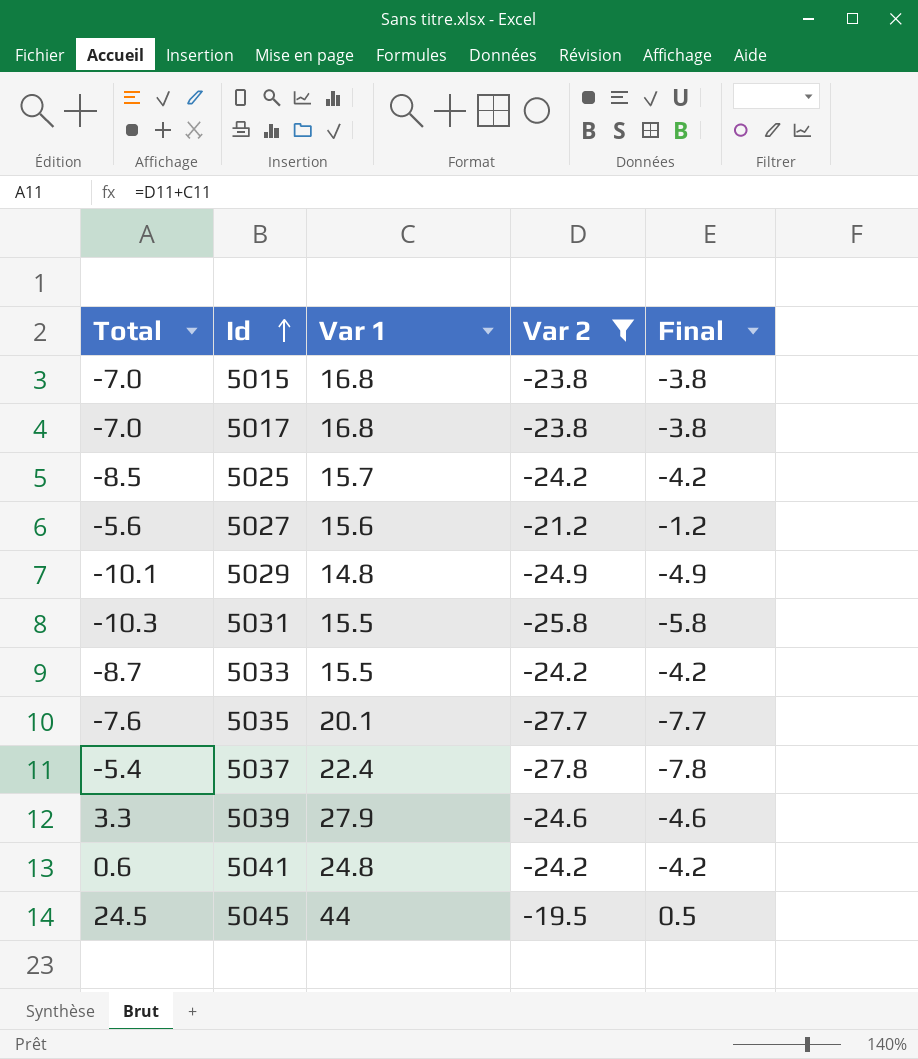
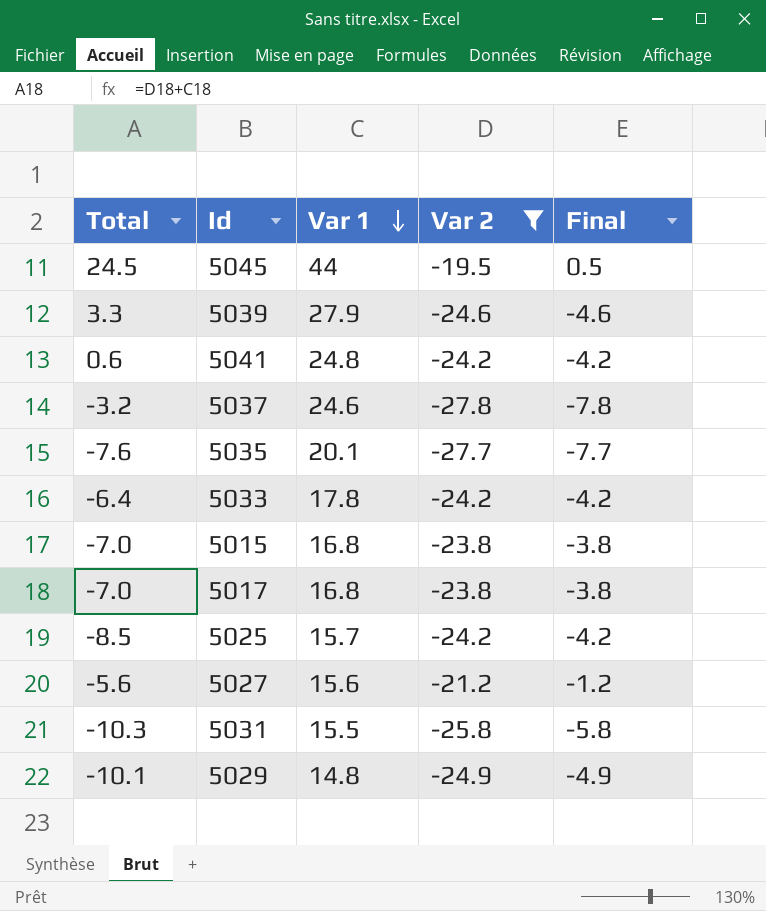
row order: Id ascending -> Var 1 descending
5037 | Total: -5.4 -> -3.2
5037 | Var 1: 22.4 -> 24.6
5033 | Total: -8.7 -> -6.4
5033 | Var 1: 15.5 -> 17.8

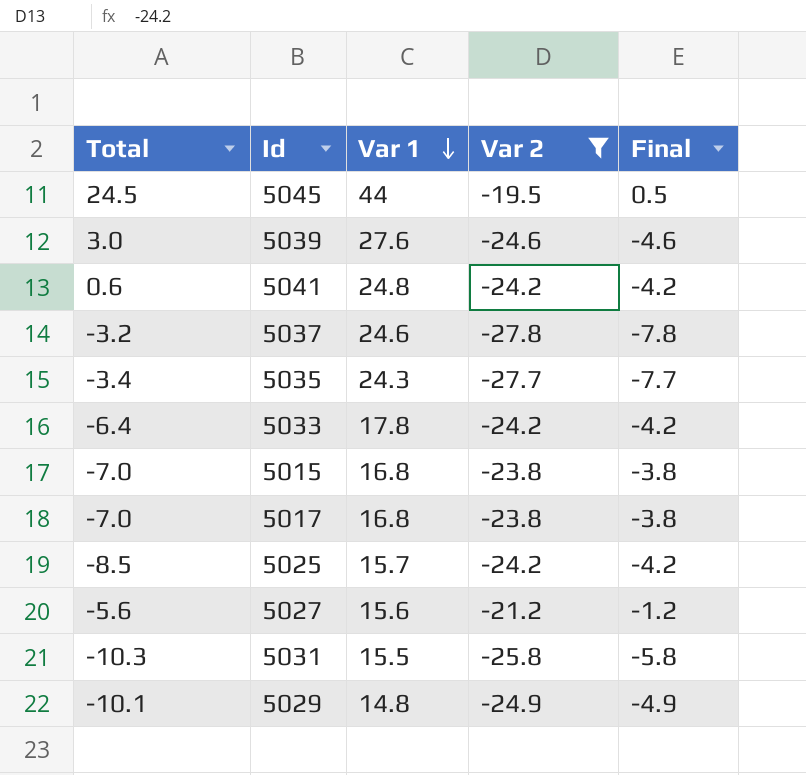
5039 | Total: 3.3 -> 3.0
5039 | Var 1: 27.9 -> 27.6
5035 | Total: -7.6 -> -3.4
5035 | Var 1: 20.1 -> 24.3

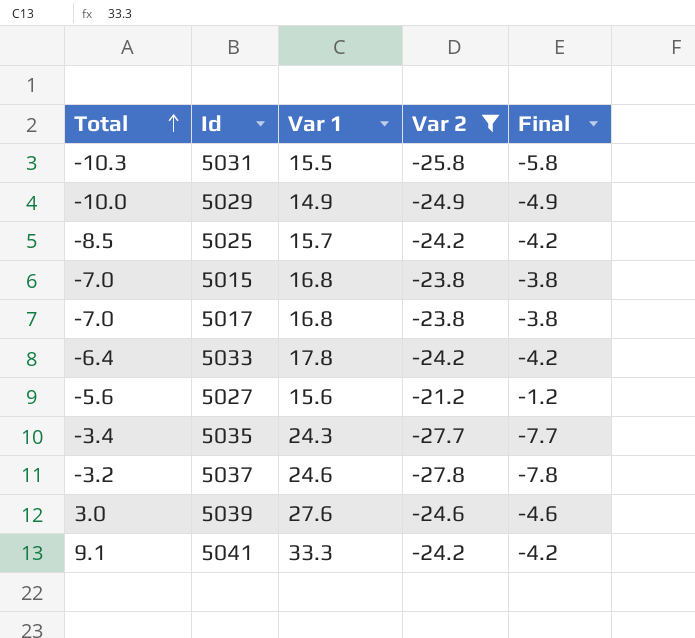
row order: Var 1 descending -> Total ascending
row 5045: 24.5 | 44 | -19.5 | 0.5 -> none
5029 | Total: -10.1 -> -10.0
5029 | Var 1: 14.8 -> 14.9
5041 | Total: 0.6 -> 9.1
5041 | Var 1: 24.8 -> 33.3

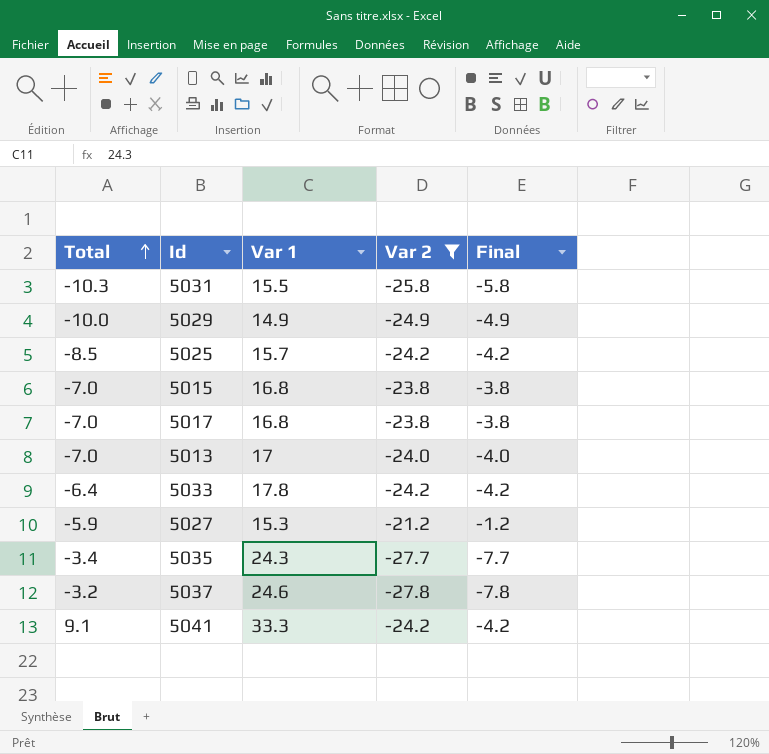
row 5039: 3.0 | 27.6 | -24.6 | -4.6 -> none
row 5013: none -> -7.0 | 17 | -24.0 | -4.0
5027 | Total: -5.6 -> -5.9
5027 | Var 1: 15.6 -> 15.3

